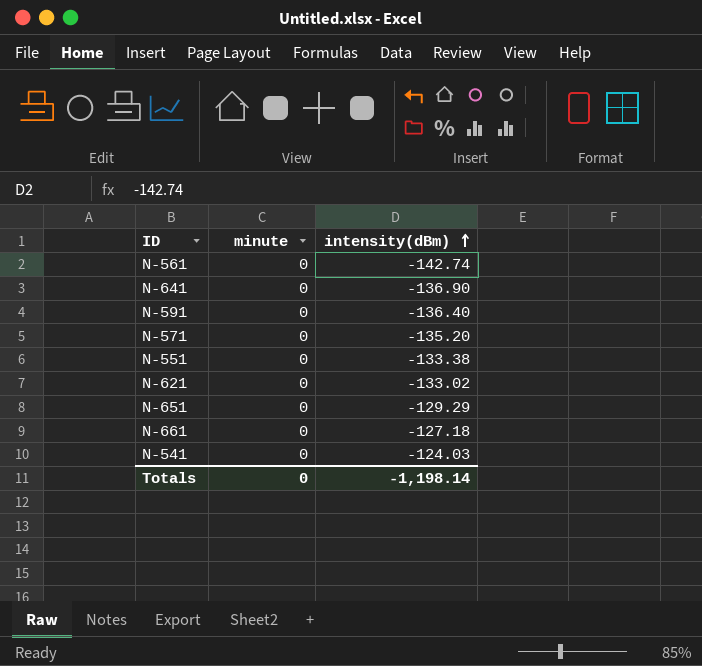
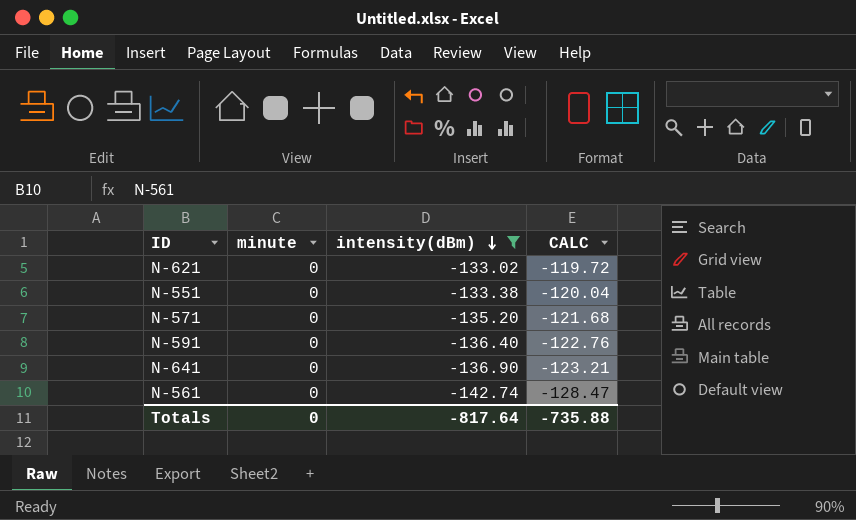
filter: none -> intensity(dBm) <= -133.02
row order: intensity(dBm) ascending -> intensity(dBm) descending
column CALC | formula: none -> [intensity(dBm)] * 0.9
Totals | intensity(dBm): -1,198.14 -> -817.64

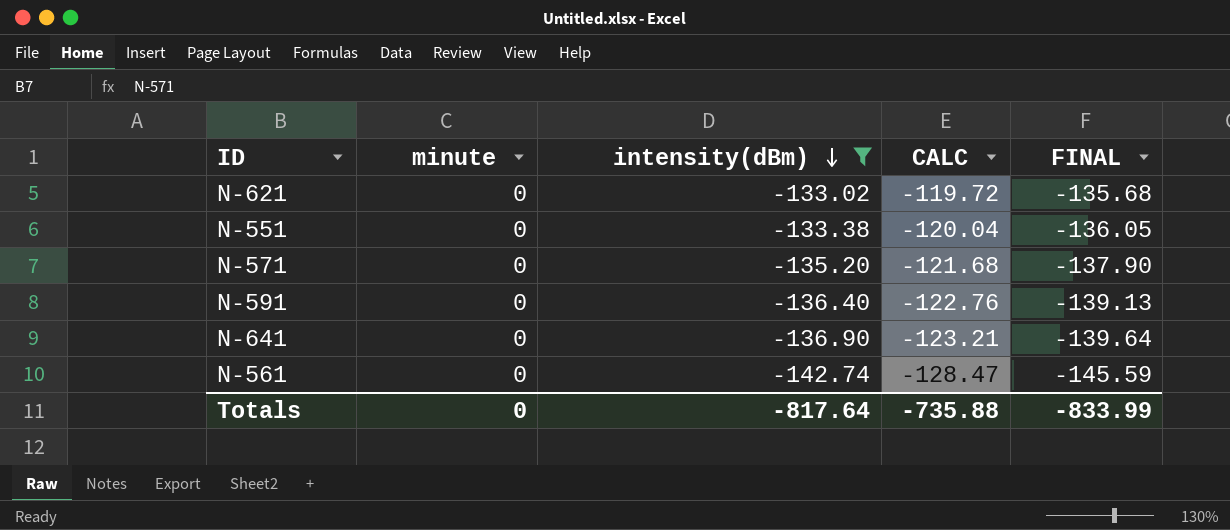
column FINAL | formula: none -> [intensity(dBm)] * 1.02

